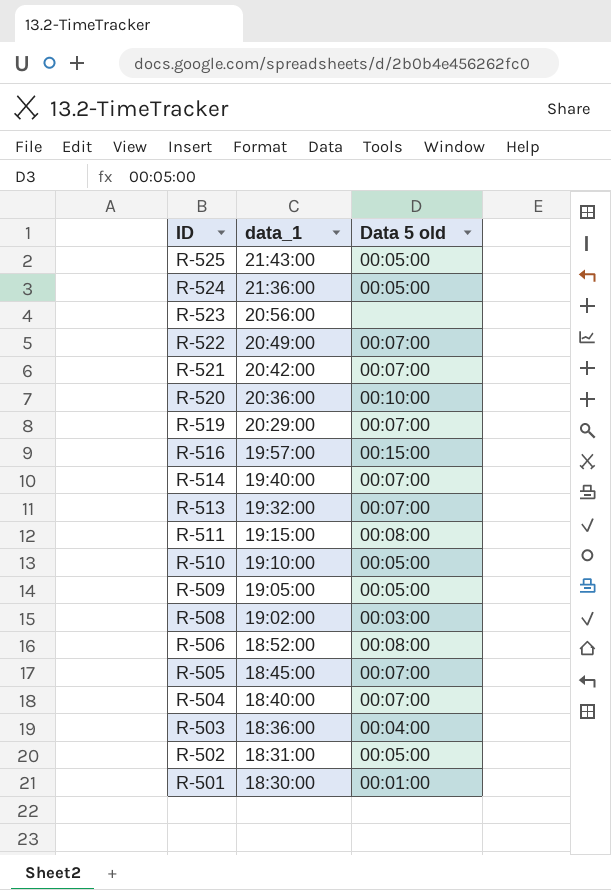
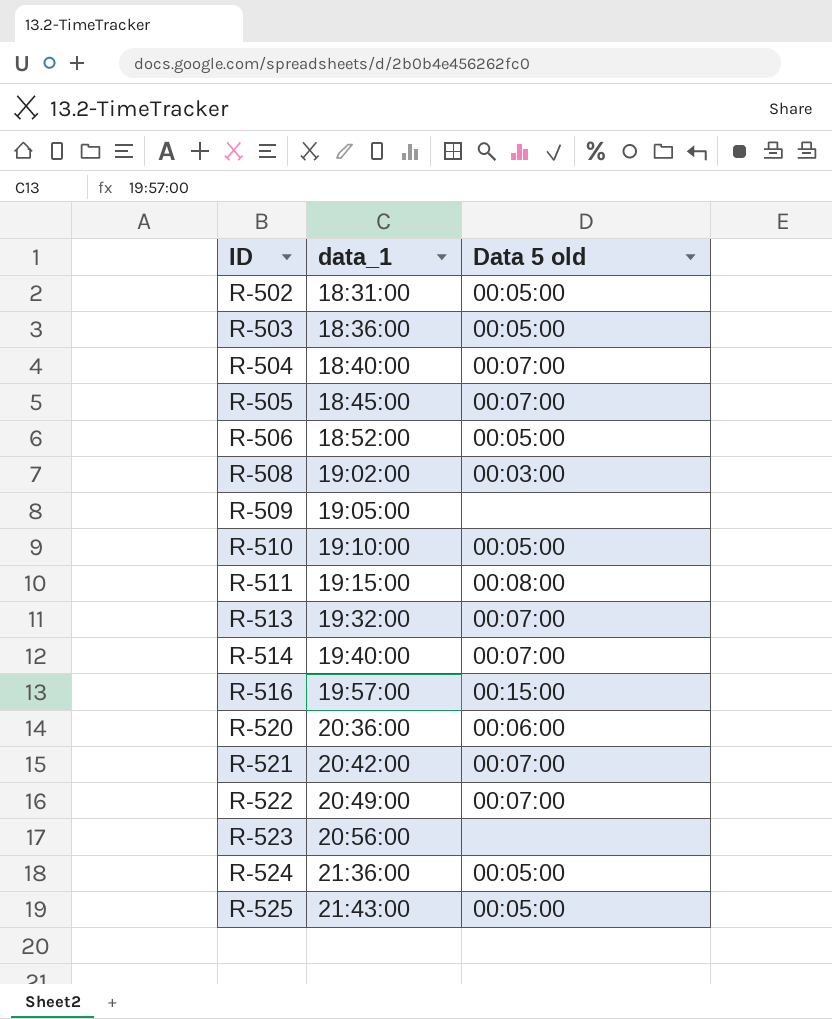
row order: ID descending -> ID ascending
row R-519: 20:29:00 | 00:07:00 -> none
row R-501: 18:30:00 | 00:01:00 -> none
R-503 | Data 5 old: 00:04:00 -> 00:05:00
R-506 | Data 5 old: 00:08:00 -> 00:05:00
R-509 | Data 5 old: 00:05:00 -> none
R-520 | Data 5 old: 00:10:00 -> 00:06:00

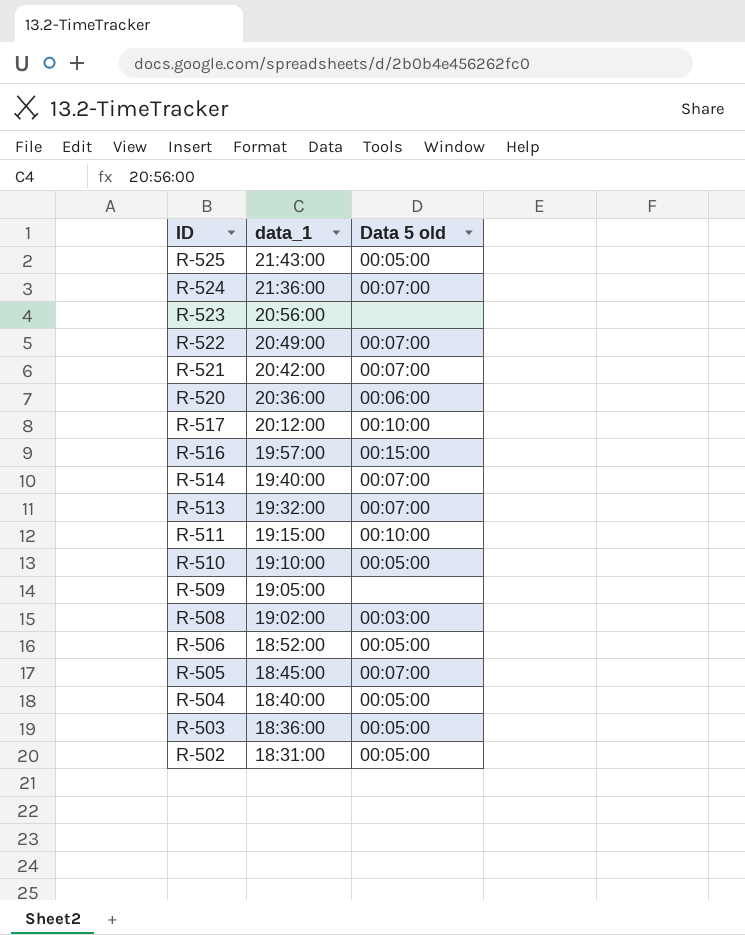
row order: ID ascending -> ID descending
R-524 | Data 5 old: 00:05:00 -> 00:07:00
row R-517: none -> 20:12:00 | 00:10:00
R-511 | Data 5 old: 00:08:00 -> 00:10:00
R-504 | Data 5 old: 00:07:00 -> 00:05:00

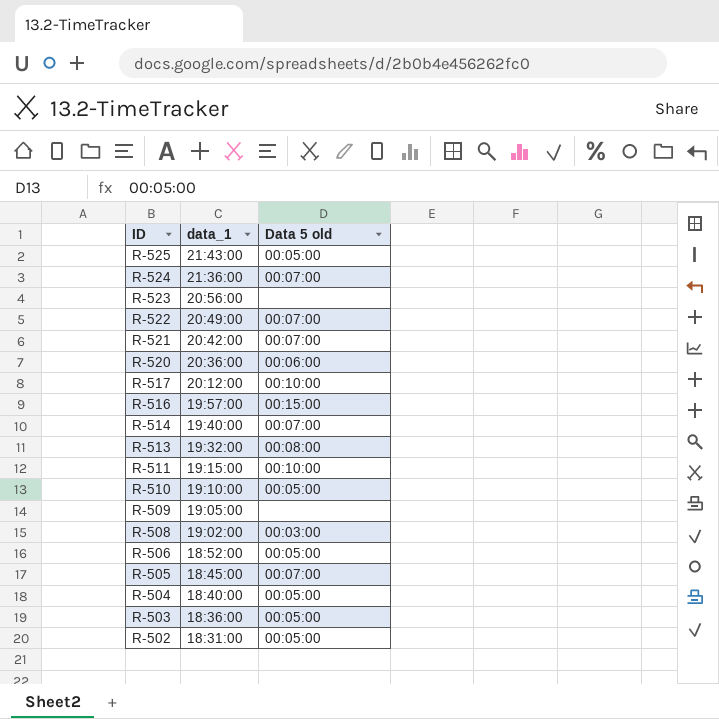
R-513 | Data 5 old: 00:07:00 -> 00:08:00

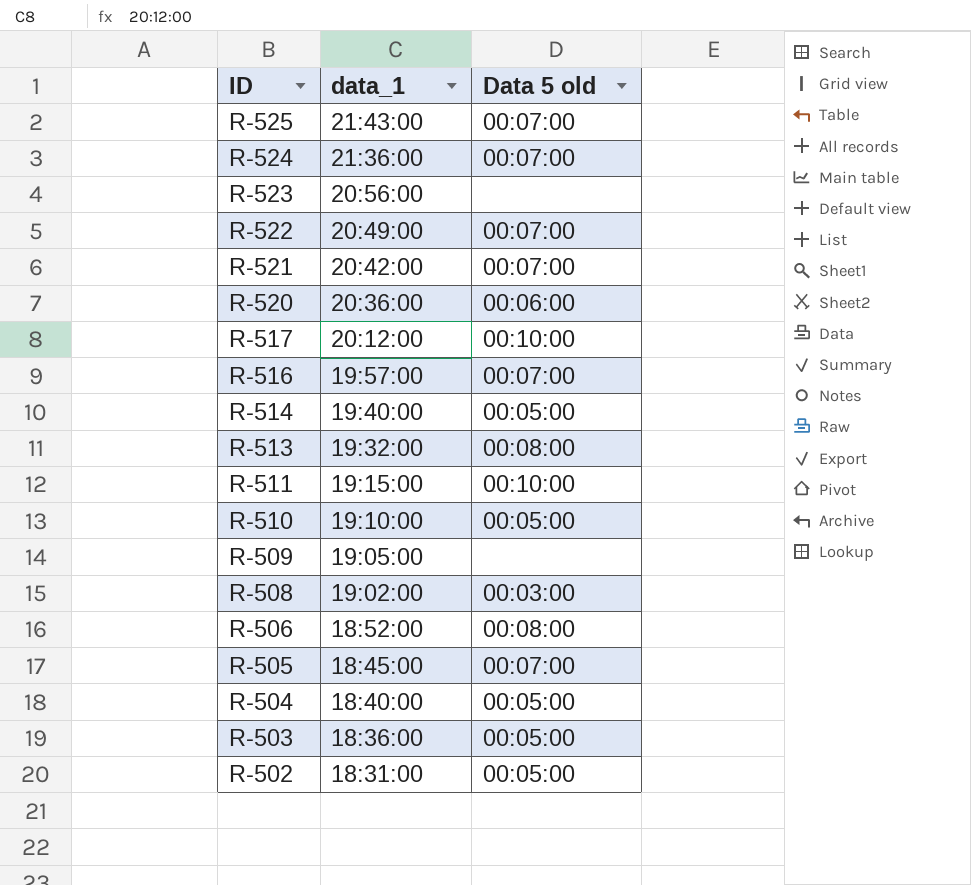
R-525 | Data 5 old: 00:05:00 -> 00:07:00
R-516 | Data 5 old: 00:15:00 -> 00:07:00
R-514 | Data 5 old: 00:07:00 -> 00:05:00
R-506 | Data 5 old: 00:05:00 -> 00:08:00

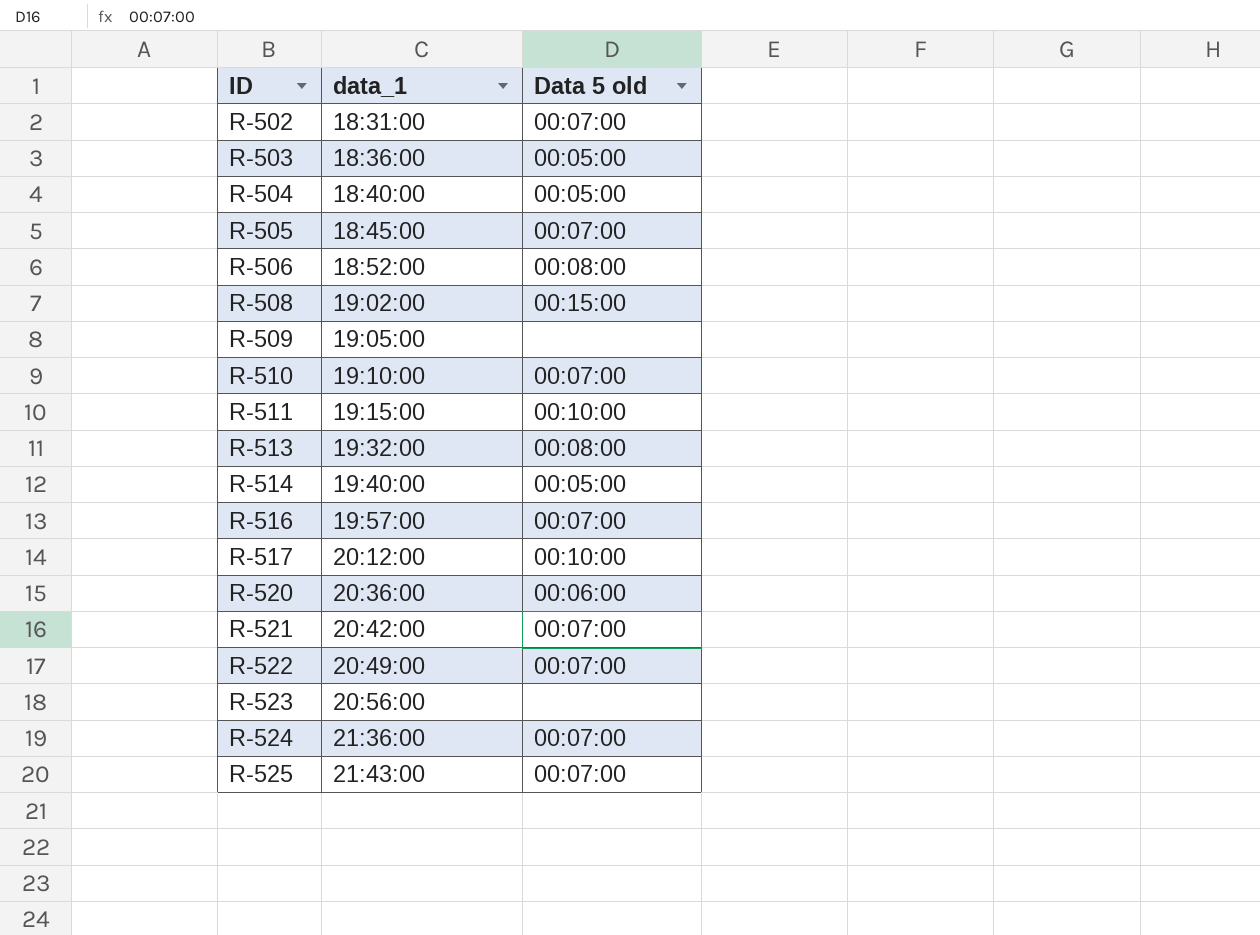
row order: ID descending -> ID ascending
R-502 | Data 5 old: 00:05:00 -> 00:07:00
R-508 | Data 5 old: 00:03:00 -> 00:15:00
R-510 | Data 5 old: 00:05:00 -> 00:07:00

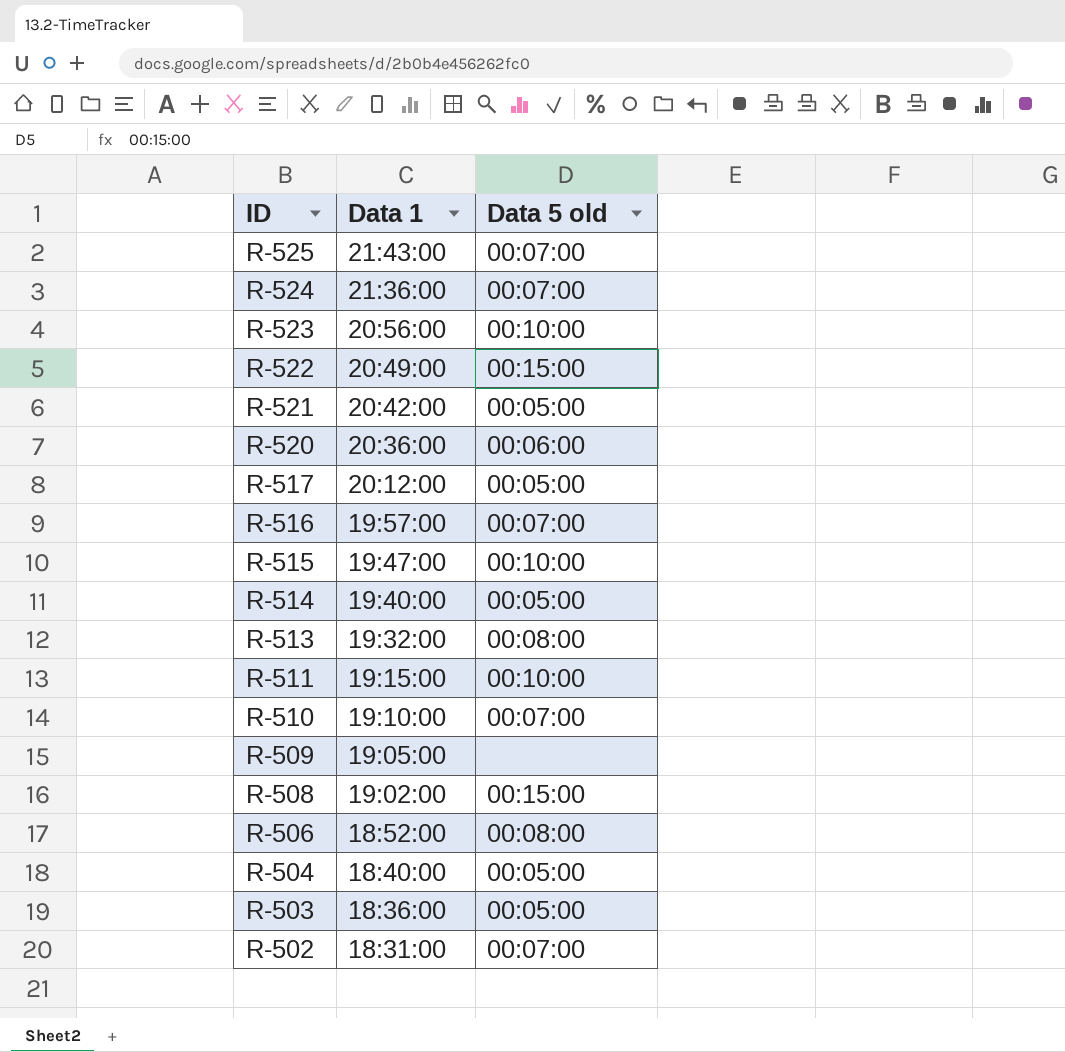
row order: ID ascending -> ID descending
column name: data_1 -> Data 1
row R-505: 18:45:00 | 00:07:00 -> none
R-523 | Data 5 old: none -> 00:10:00
R-522 | Data 5 old: 00:07:00 -> 00:15:00
R-521 | Data 5 old: 00:07:00 -> 00:05:00
R-517 | Data 5 old: 00:10:00 -> 00:05:00
row R-515: none -> 19:47:00 | 00:10:00

